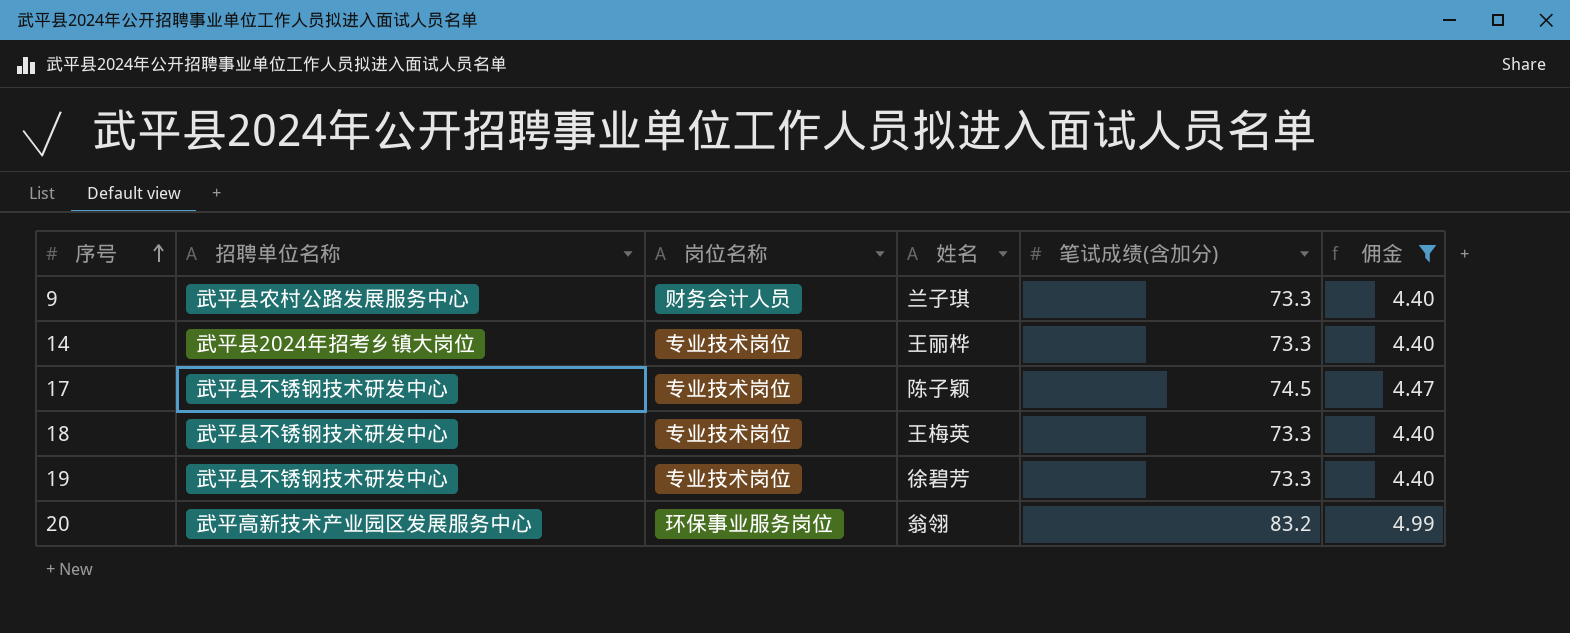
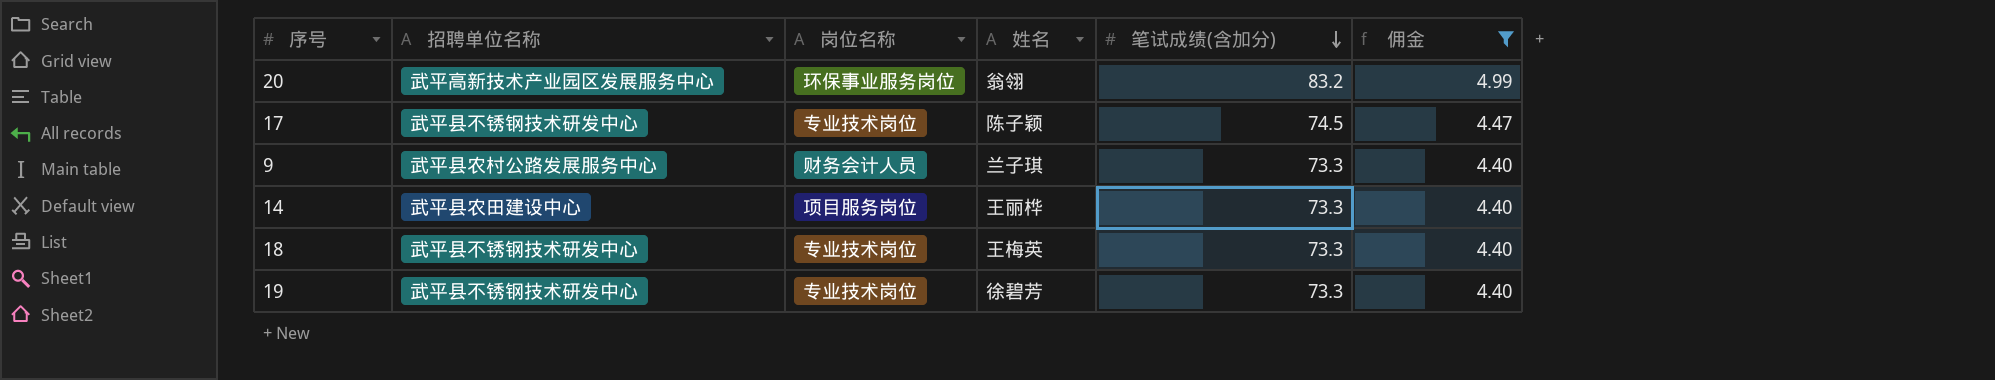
row order: 序号 ascending -> 笔试成绩(含加分) descending
14 | 招聘单位名称: 武平县2024年招考乡镇大岗位 -> 武平县农田建设中心
14 | 岗位名称: 专业技术岗位 -> 项目服务岗位

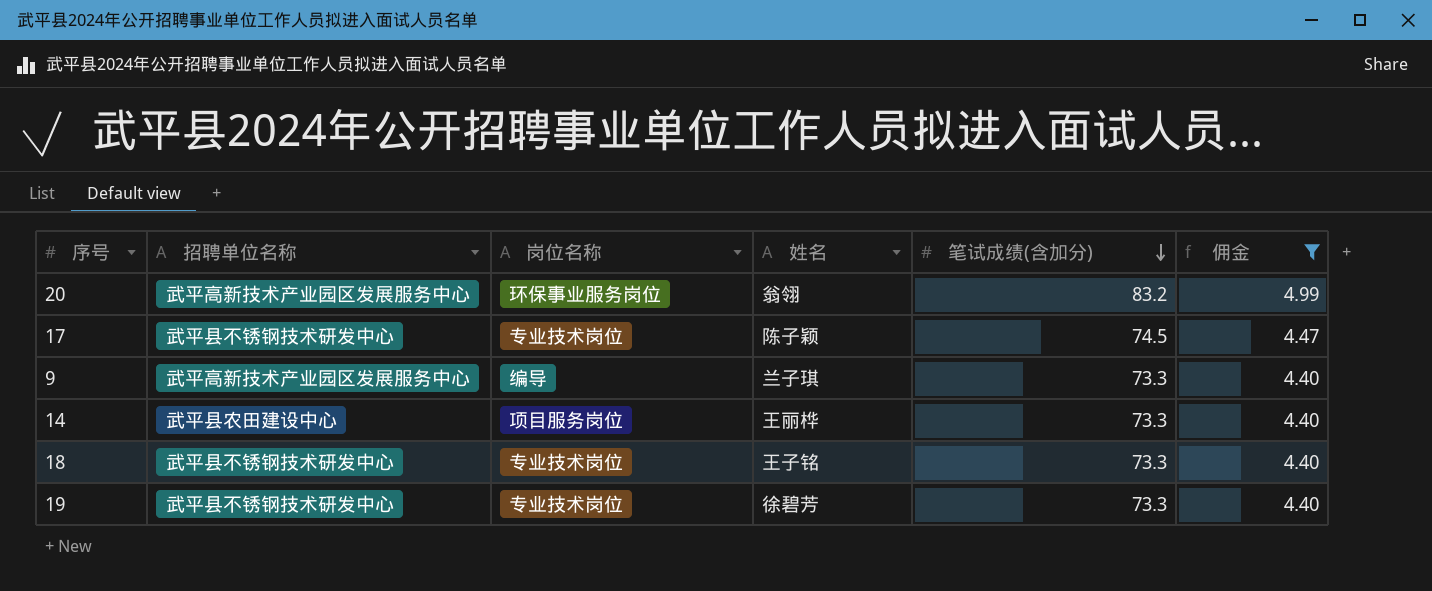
9 | 招聘单位名称: 武平县农村公路发展服务中心 -> 武平高新技术产业园区发展服务中心
9 | 岗位名称: 财务会计人员 -> 编导
18 | 姓名: 王梅英 -> 王子铭

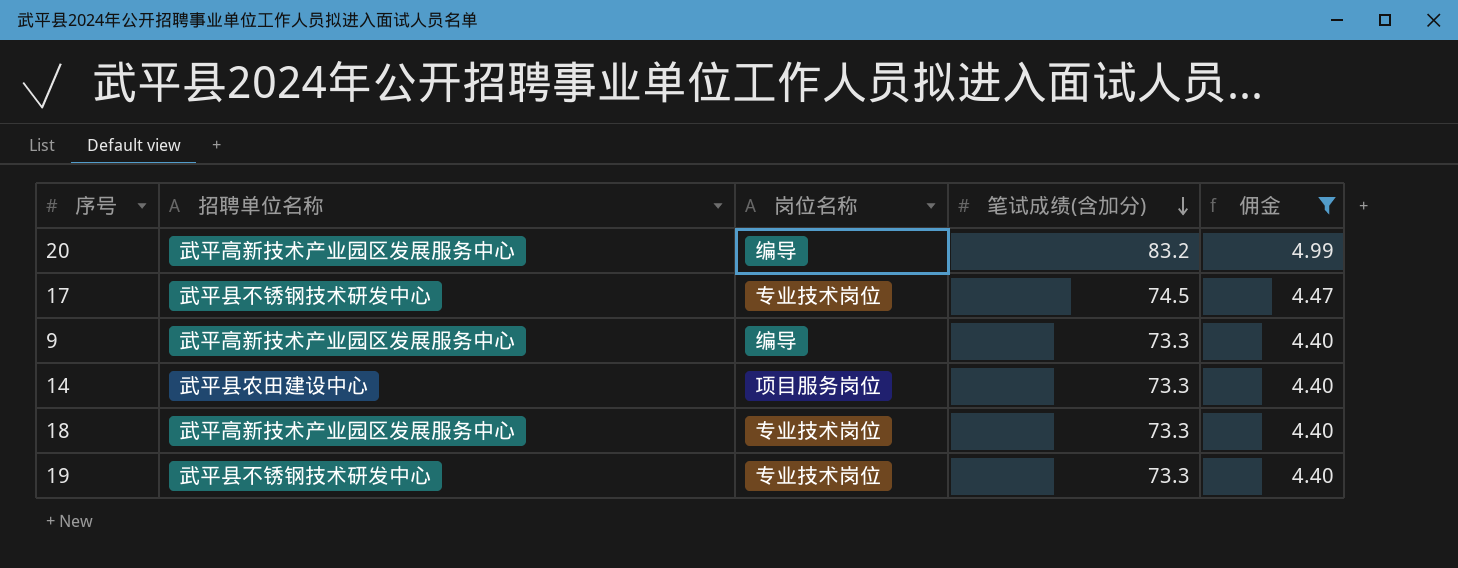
column 姓名 | position: 4 -> none
20 | 岗位名称: 环保事业服务岗位 -> 编导
18 | 招聘单位名称: 武平县不锈钢技术研发中心 -> 武平高新技术产业园区发展服务中心

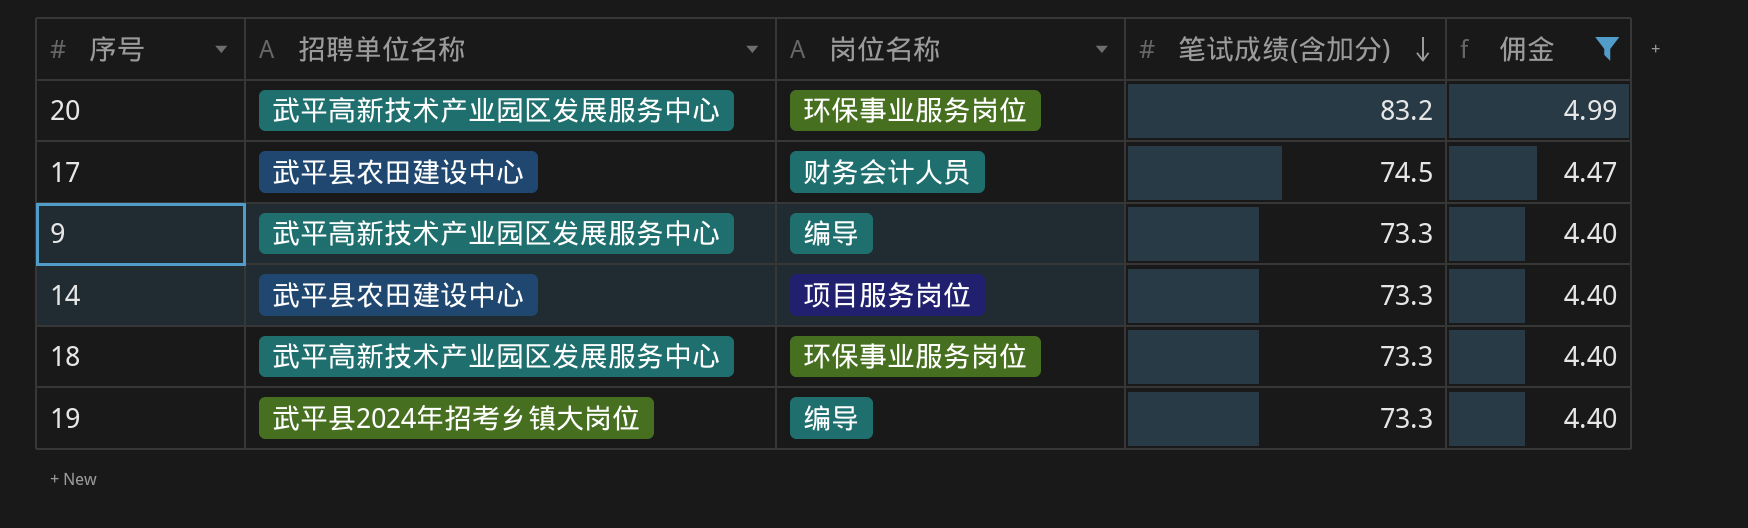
20 | 岗位名称: 编导 -> 环保事业服务岗位
17 | 招聘单位名称: 武平县不锈钢技术研发中心 -> 武平县农田建设中心
17 | 岗位名称: 专业技术岗位 -> 财务会计人员
18 | 岗位名称: 专业技术岗位 -> 环保事业服务岗位
19 | 招聘单位名称: 武平县不锈钢技术研发中心 -> 武平县2024年招考乡镇大岗位
19 | 岗位名称: 专业技术岗位 -> 编导

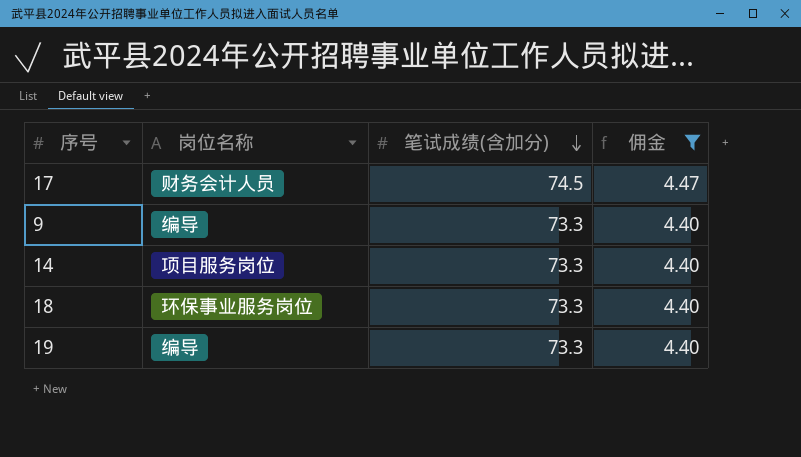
column 招聘单位名称 | position: 2 -> none
row 20: 武平高新技术产业园区发展服务中心 | 环保事业服务岗位 | 83.2 | 4.99 -> none

